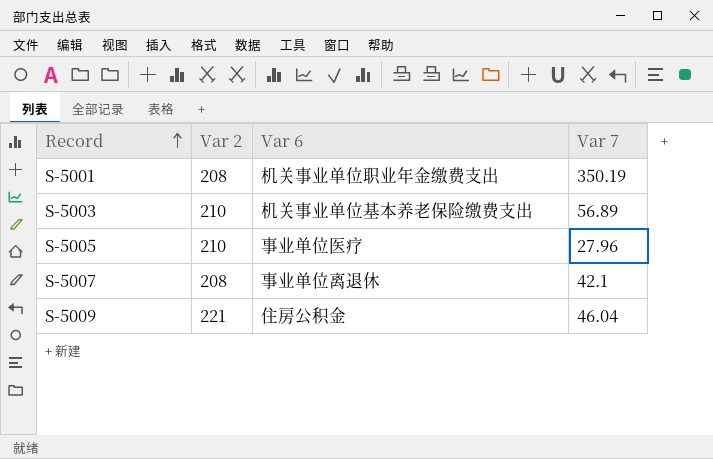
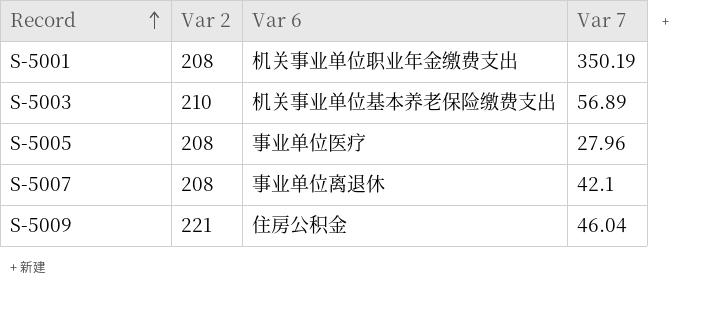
S-5005 | Var 2: 210 -> 208

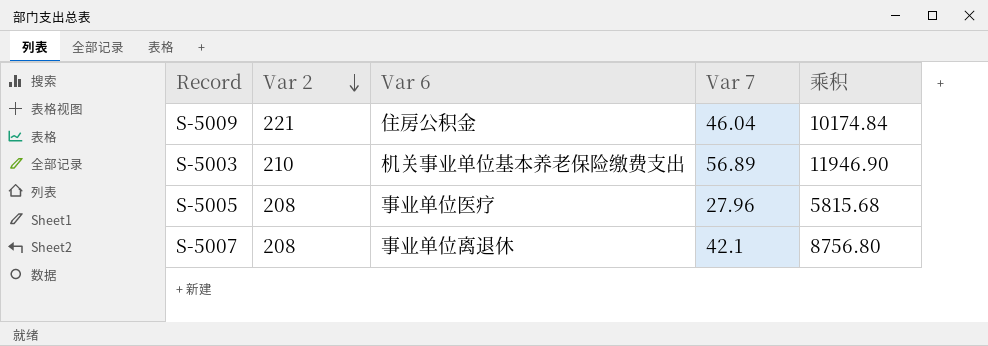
row order: Record ascending -> Var 2 descending
column 乘积 | formula: none -> [Var 2] * [Var 7]
row S-5001: 208 | 机关事业单位职业年金缴费支出 | 350.19 -> none

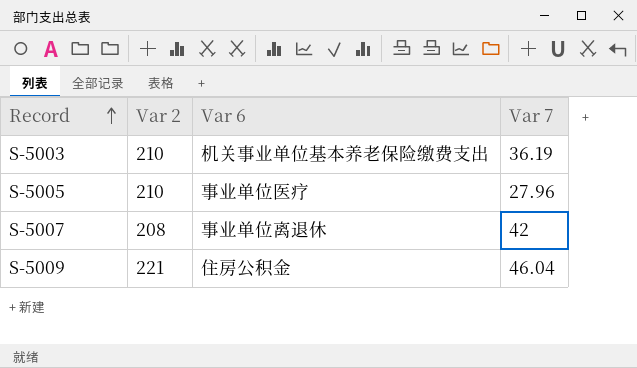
row order: Var 2 descending -> Record ascending
column 乘积 | formula: [Var 2] * [Var 7] -> none
S-5003 | Var 7: 56.89 -> 36.19
S-5005 | Var 2: 208 -> 210
S-5007 | Var 7: 42.1 -> 42

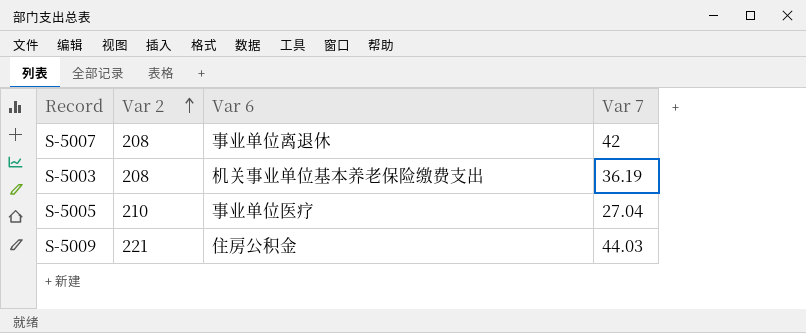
row order: Record ascending -> Var 2 ascending
S-5003 | Var 2: 210 -> 208
S-5005 | Var 7: 27.96 -> 27.04
S-5009 | Var 7: 46.04 -> 44.03

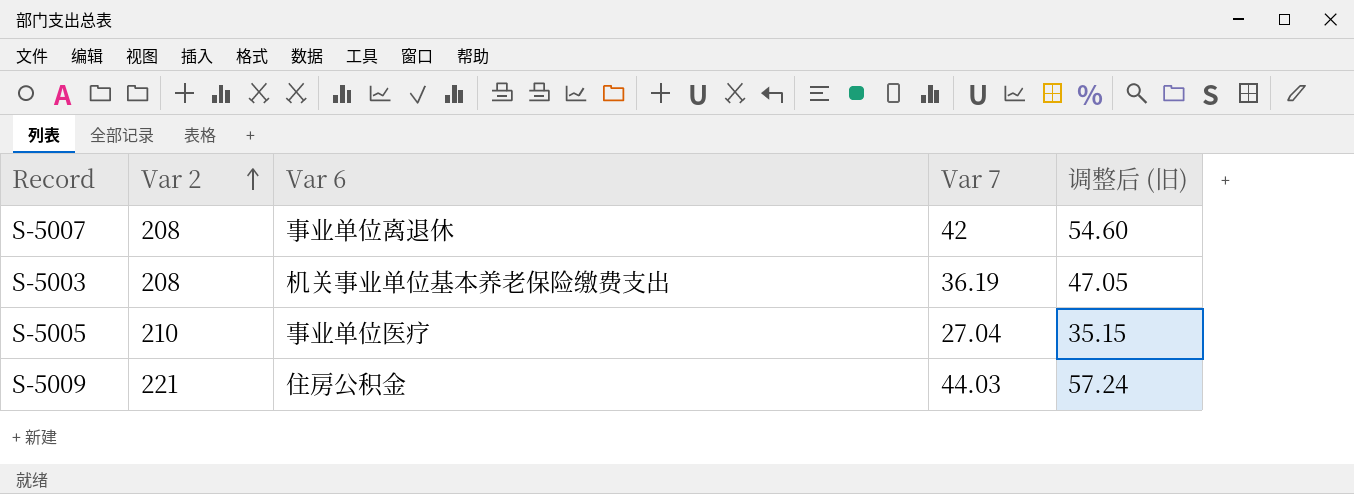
column 调整后 (旧) | formula: none -> [Var 7] * 1.3

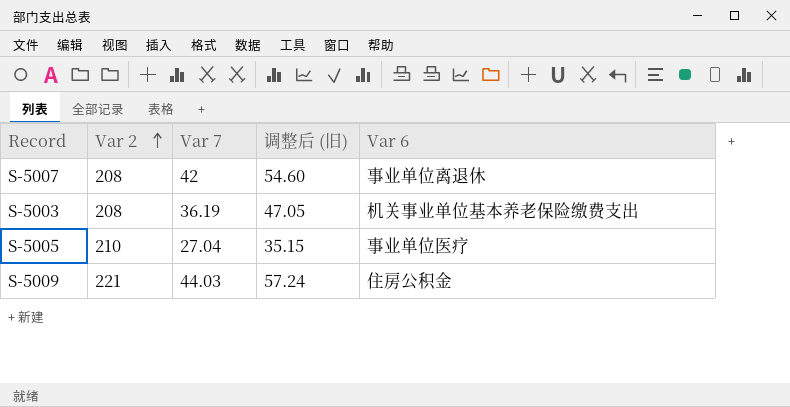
column Var 6 | position: 3 -> 5

